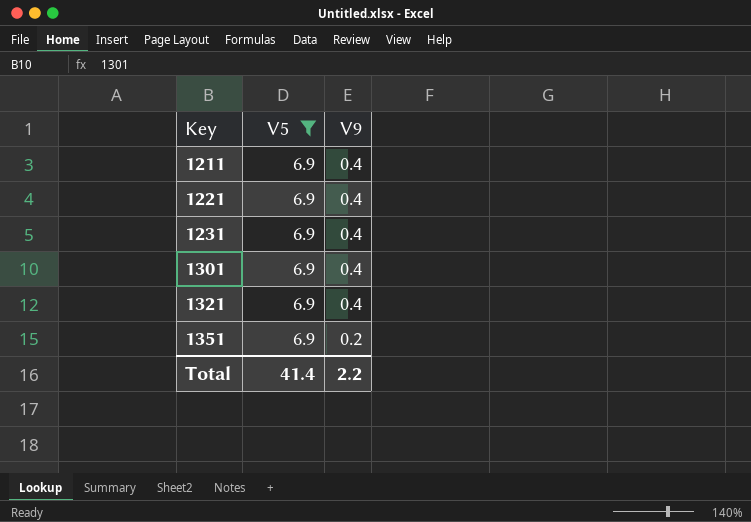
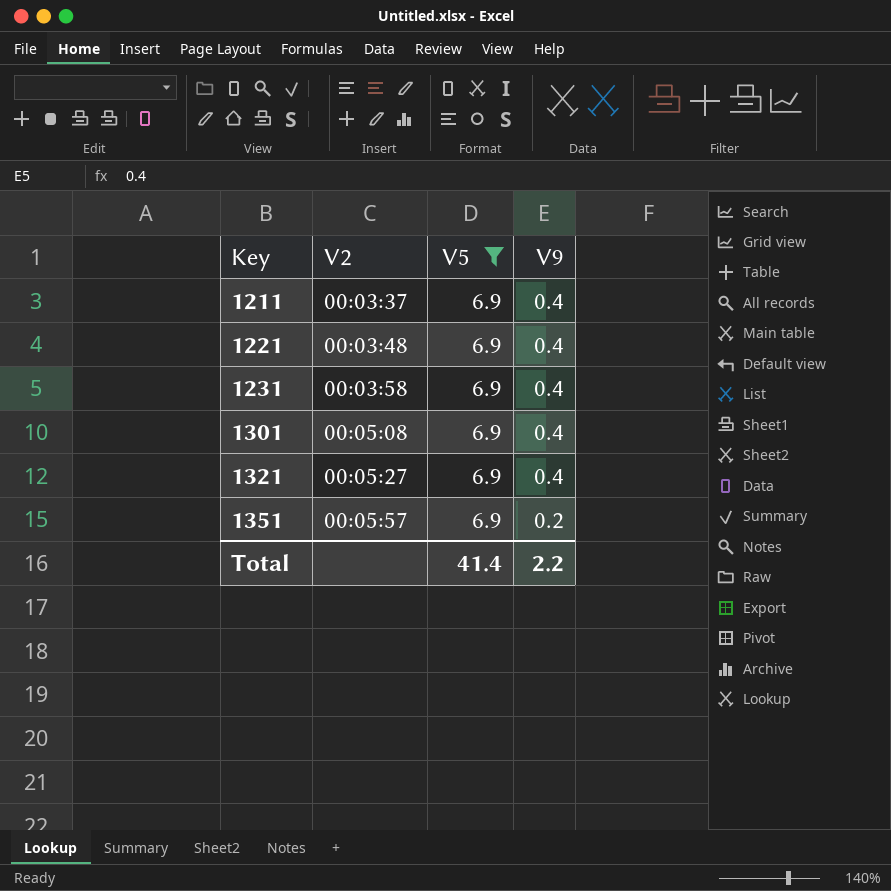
column V2 | position: none -> 2

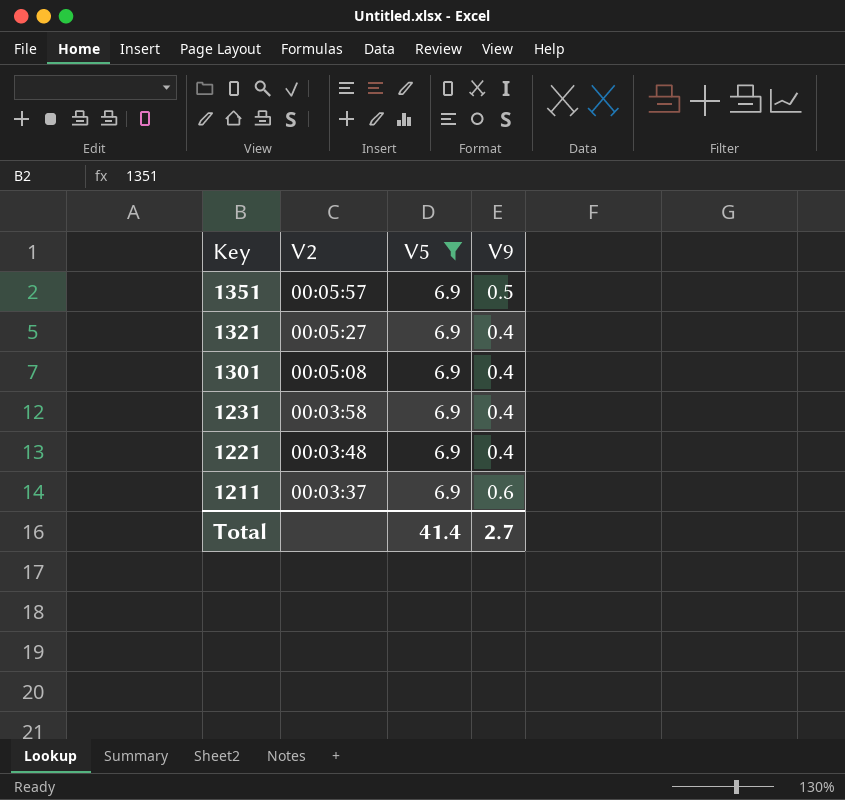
row order: Key ascending -> Key descending
1351 | V9: 0.2 -> 0.5
1211 | V9: 0.4 -> 0.6
Total | V9: 2.2 -> 2.7

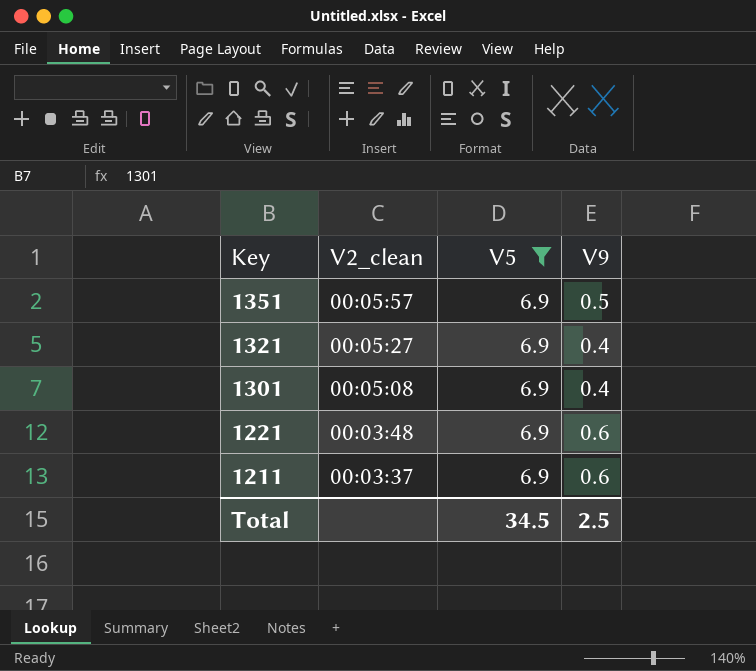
column name: V2 -> V2_clean
row 1231: 00:03:58 | 6.9 | 0.4 -> none
1221 | V9: 0.4 -> 0.6
Total | V5: 41.4 -> 34.5
Total | V9: 2.7 -> 2.5

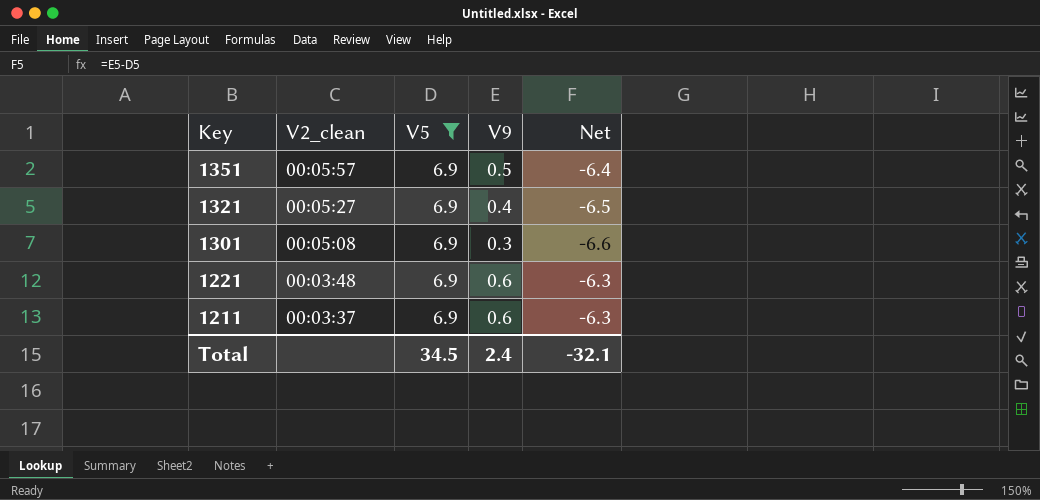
column Net | formula: none -> [V9] - [V5]
1301 | V9: 0.4 -> 0.3
Total | V9: 2.5 -> 2.4

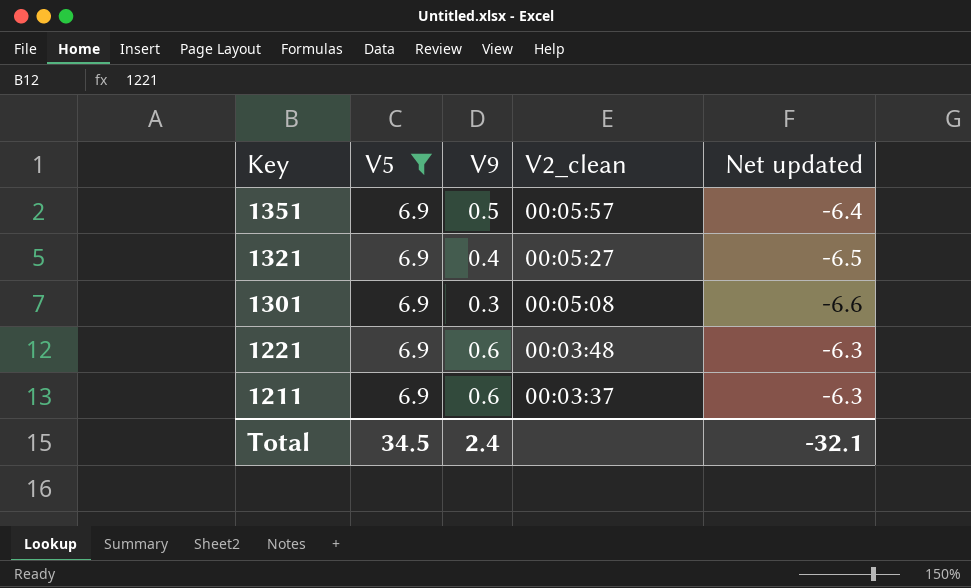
column V2_clean | position: 2 -> 4
column name: Net -> Net updated

